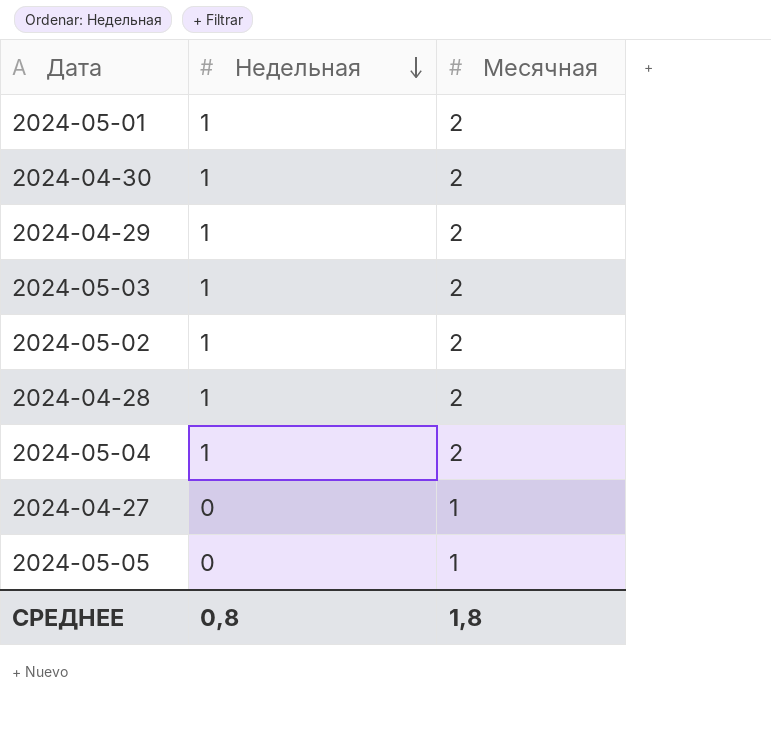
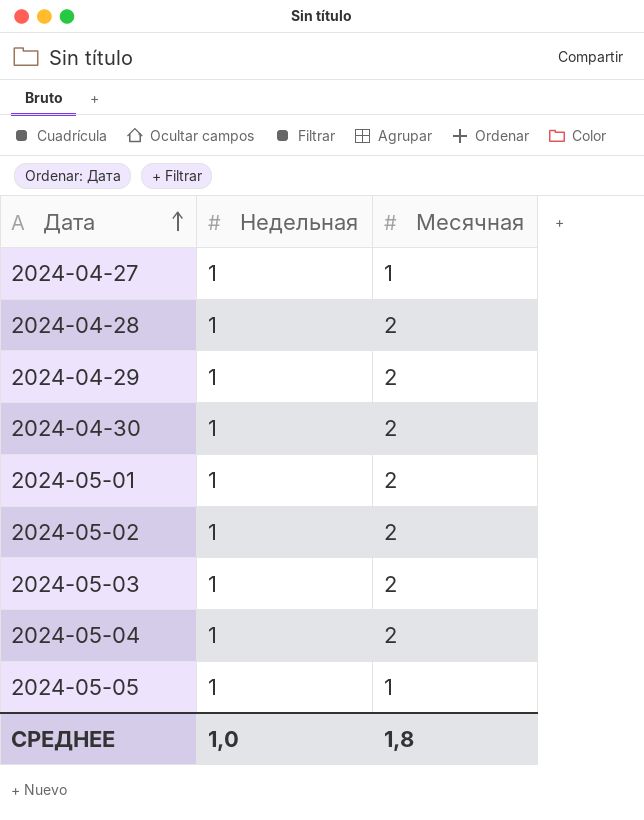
row order: Недельная descending -> Дата ascending
2024-04-27 | Недельная: 0 -> 1
2024-05-05 | Недельная: 0 -> 1
СРЕДНЕЕ | Недельная: 0,8 -> 1,0

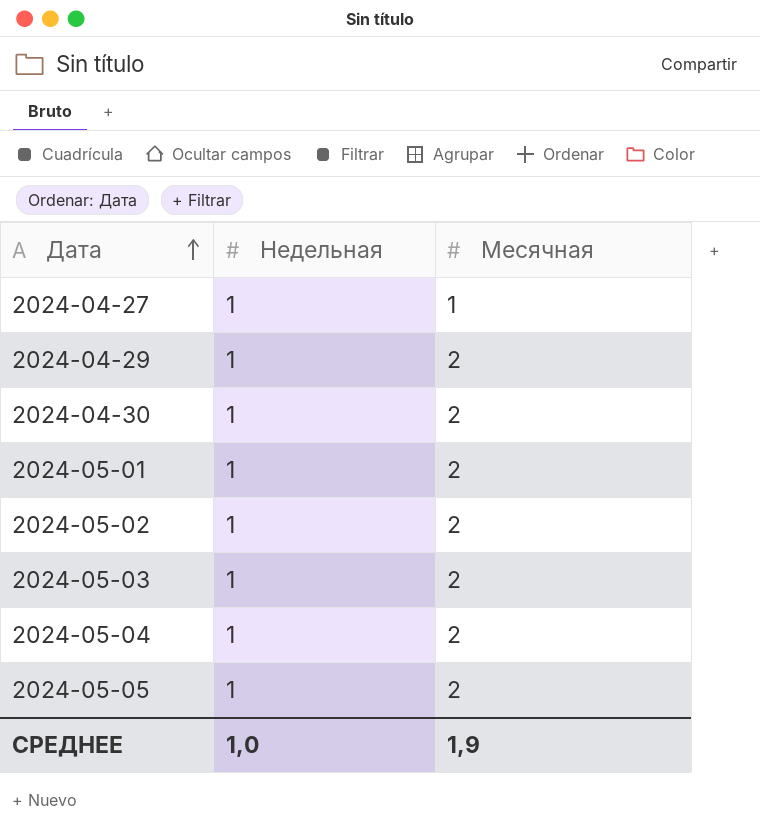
row 2024-04-28: 1 | 2 -> none
2024-05-05 | Месячная: 1 -> 2
СРЕДНЕЕ | Месячная: 1,8 -> 1,9

